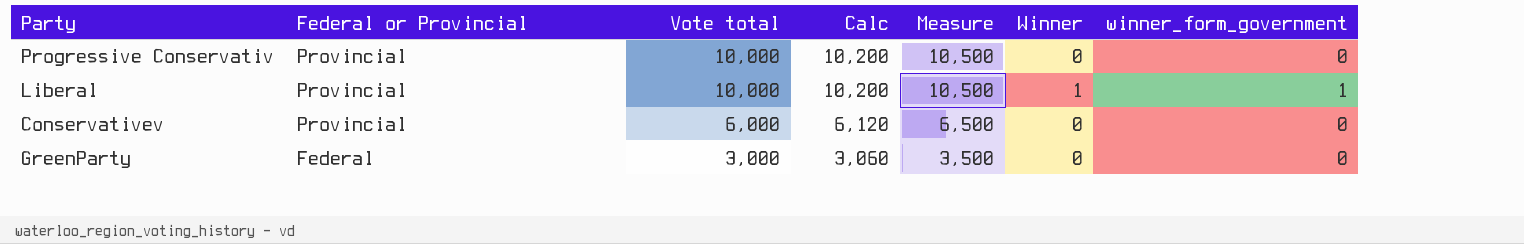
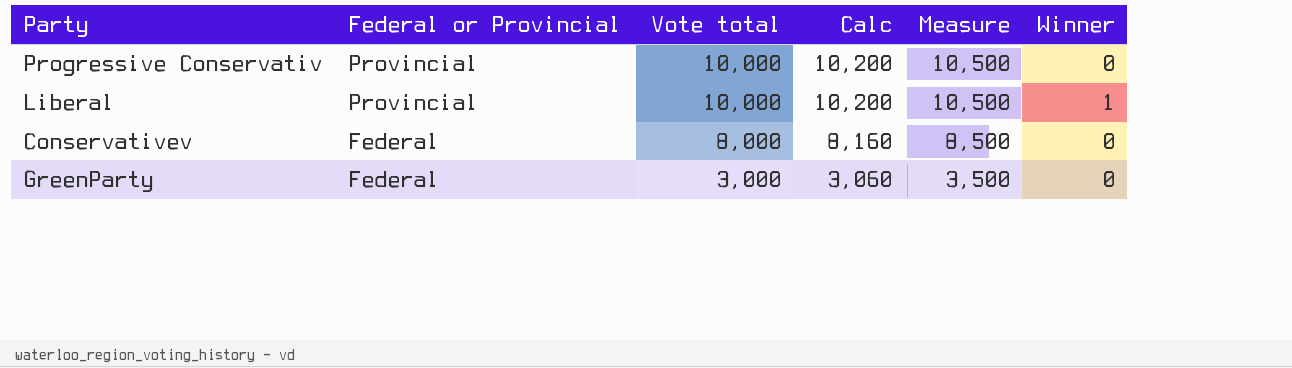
column winner_form_government | position: 7 -> none
Conservativev | Federal or Provincial: Provincial -> Federal
Conservativev | Vote total: 6,000 -> 8,000
Conservativev | Calc: 6,120 -> 8,160
Conservativev | Measure: 6,500 -> 8,500

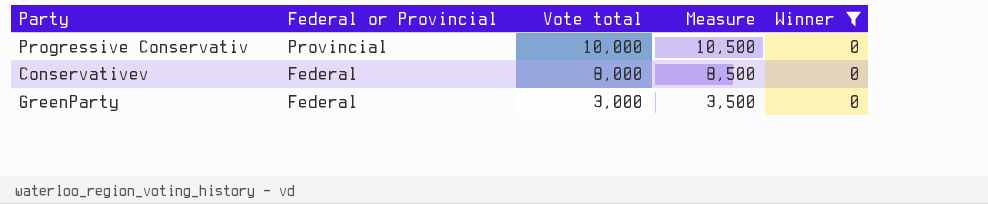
filter: none -> Winner = 0
column Calc | formula: [Vote total] * 1.02 -> none

